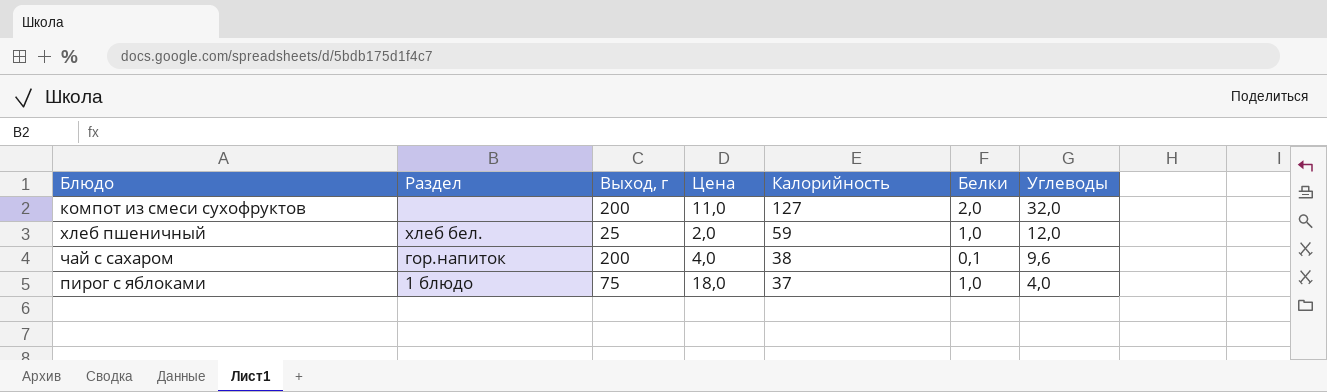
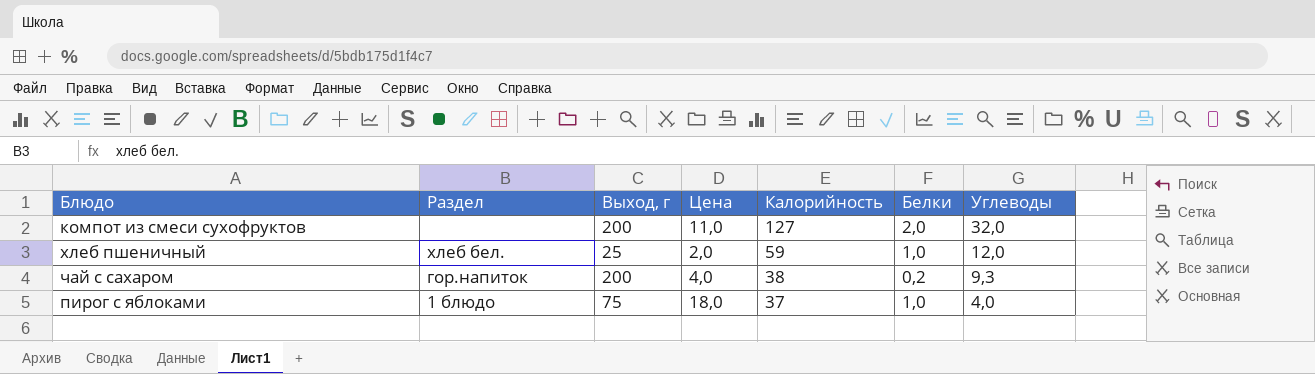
чай с сахаром | Белки: 0,1 -> 0,2
чай с сахаром | Углеводы: 9,6 -> 9,3

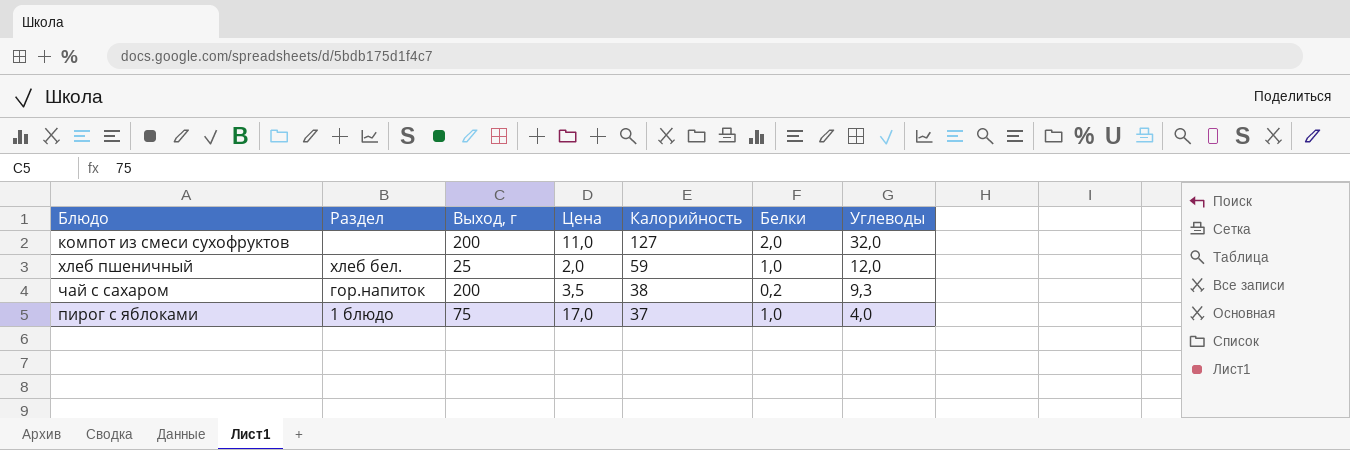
чай с сахаром | Цена: 4,0 -> 3,5
пирог с яблоками | Цена: 18,0 -> 17,0

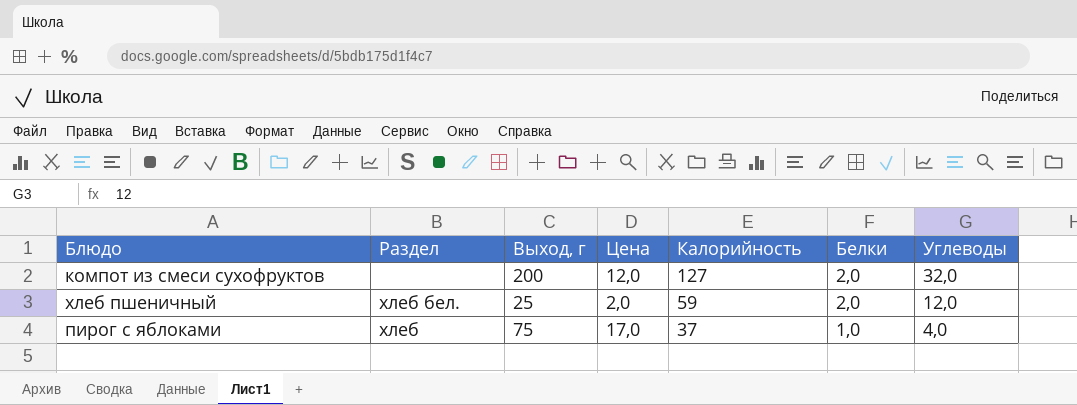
row чай с сахаром: гор.напиток | 200 | 3,5 | 38 | 0,2 | 9,3 -> none
компот из смеси сухофруктов | Цена: 11,0 -> 12,0
хлеб пшеничный | Белки: 1,0 -> 2,0
пирог с яблоками | Раздел: 1 блюдо -> хлеб

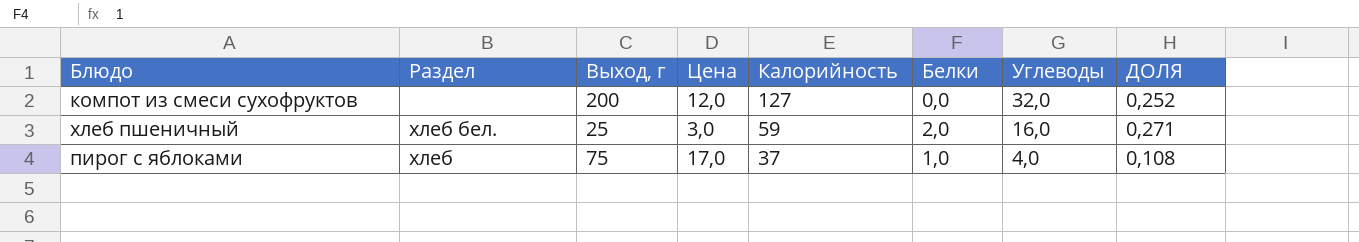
column ДОЛЯ | formula: none -> [Углеводы] / [Калорийность]
компот из смеси сухофруктов | Белки: 2,0 -> 0,0
хлеб пшеничный | Цена: 2,0 -> 3,0
хлеб пшеничный | Углеводы: 12,0 -> 16,0

